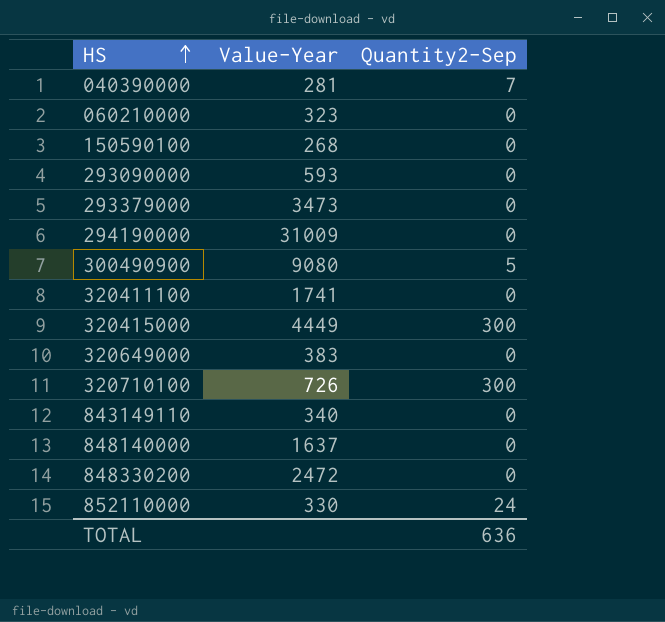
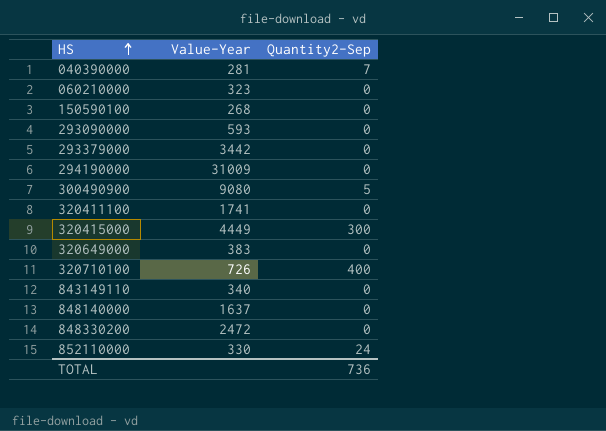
293379000 | Value-Year: 3473 -> 3442
320710100 | Quantity2-Sep: 300 -> 400
TOTAL | Quantity2-Sep: 636 -> 736

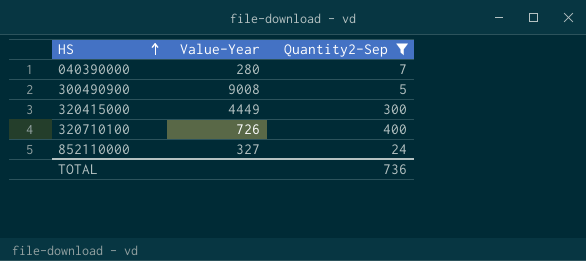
filter: none -> Quantity2-Sep != 0
040390000 | Value-Year: 281 -> 280
300490900 | Value-Year: 9080 -> 9008
852110000 | Value-Year: 330 -> 327

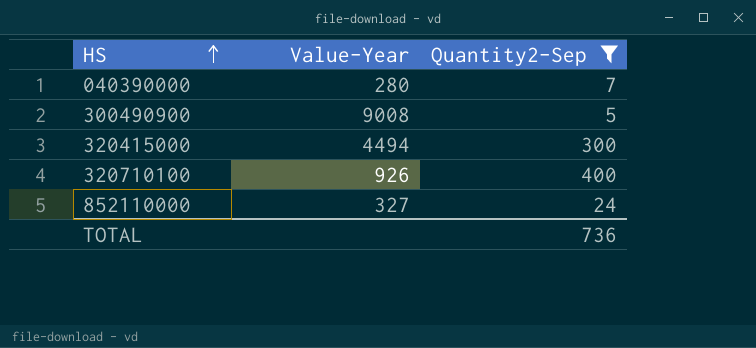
320415000 | Value-Year: 4449 -> 4494
320710100 | Value-Year: 726 -> 926

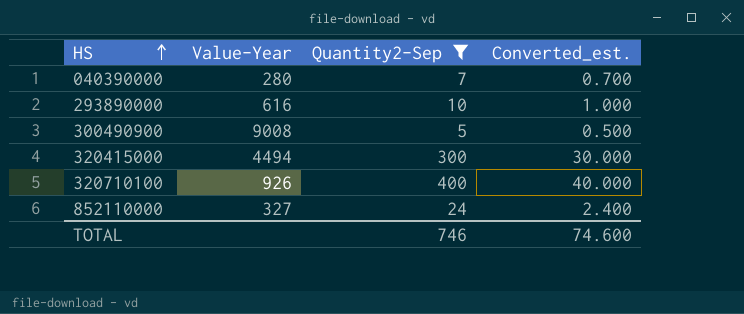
column Converted_est. | formula: none -> [Quantity2-Sep] * 0.1
row 293890000: none -> 616 | 10 | 1.000
TOTAL | Quantity2-Sep: 736 -> 746

